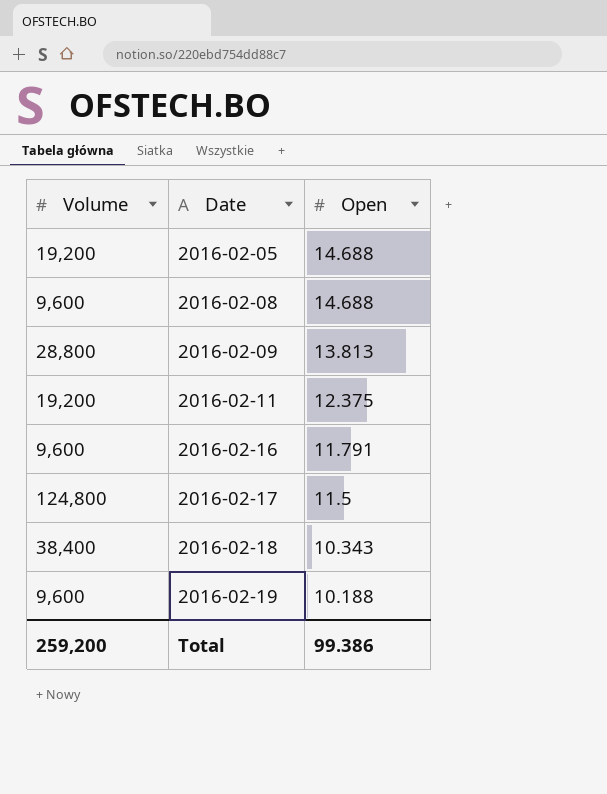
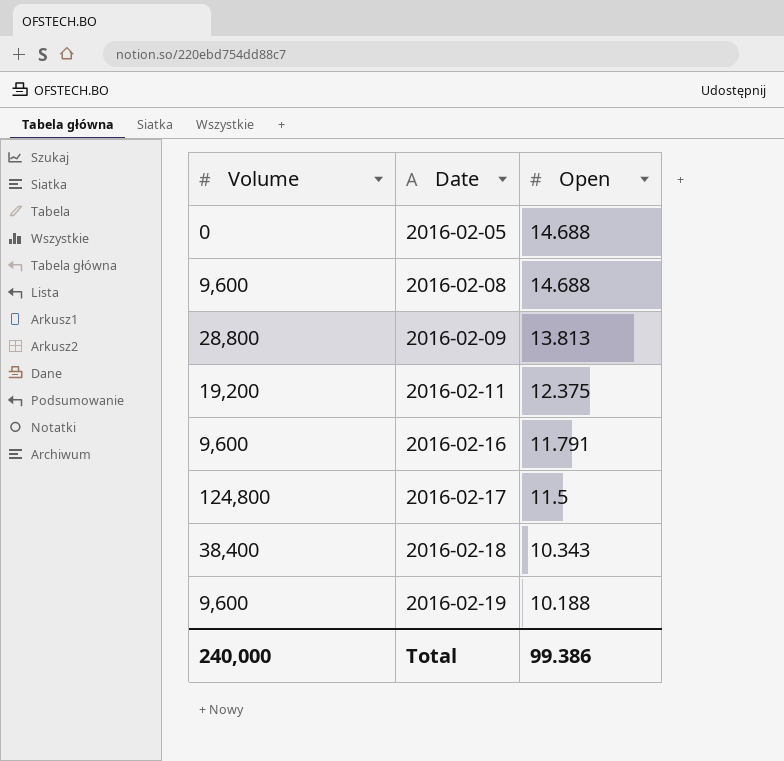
2016-02-05 | Volume: 19,200 -> 0
Total | Volume: 259,200 -> 240,000

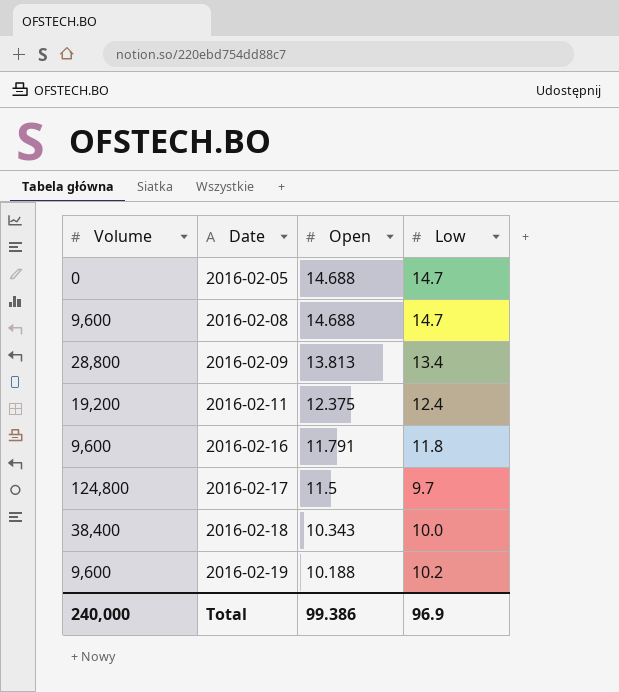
column Low | position: none -> 4

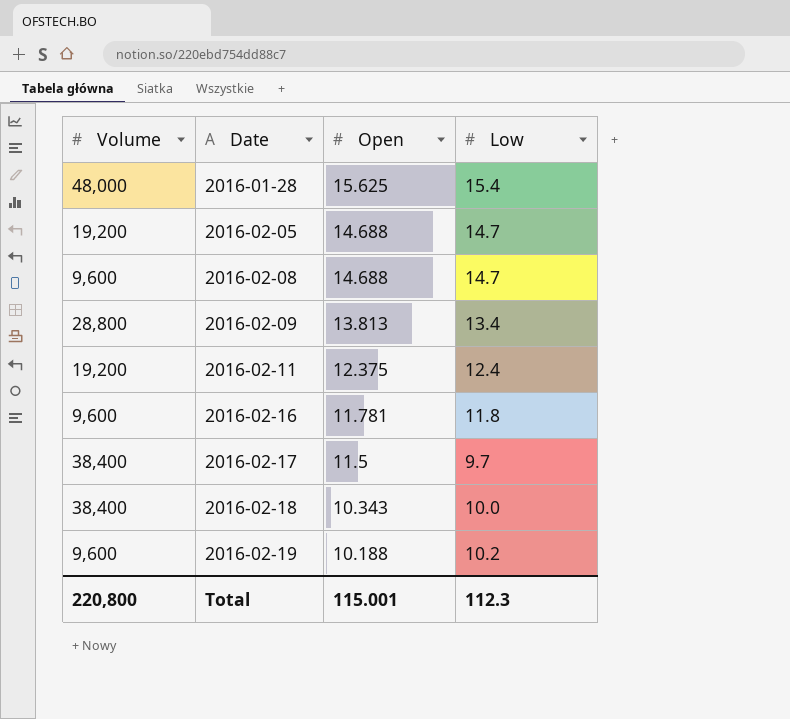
row 2016-01-28: none -> 48,000 | 15.625 | 15.4
2016-02-05 | Volume: 0 -> 19,200
2016-02-16 | Open: 11.791 -> 11.781
2016-02-17 | Volume: 124,800 -> 38,400
Total | Volume: 240,000 -> 220,800
Total | Open: 99.386 -> 115.001
Total | Low: 96.9 -> 112.3

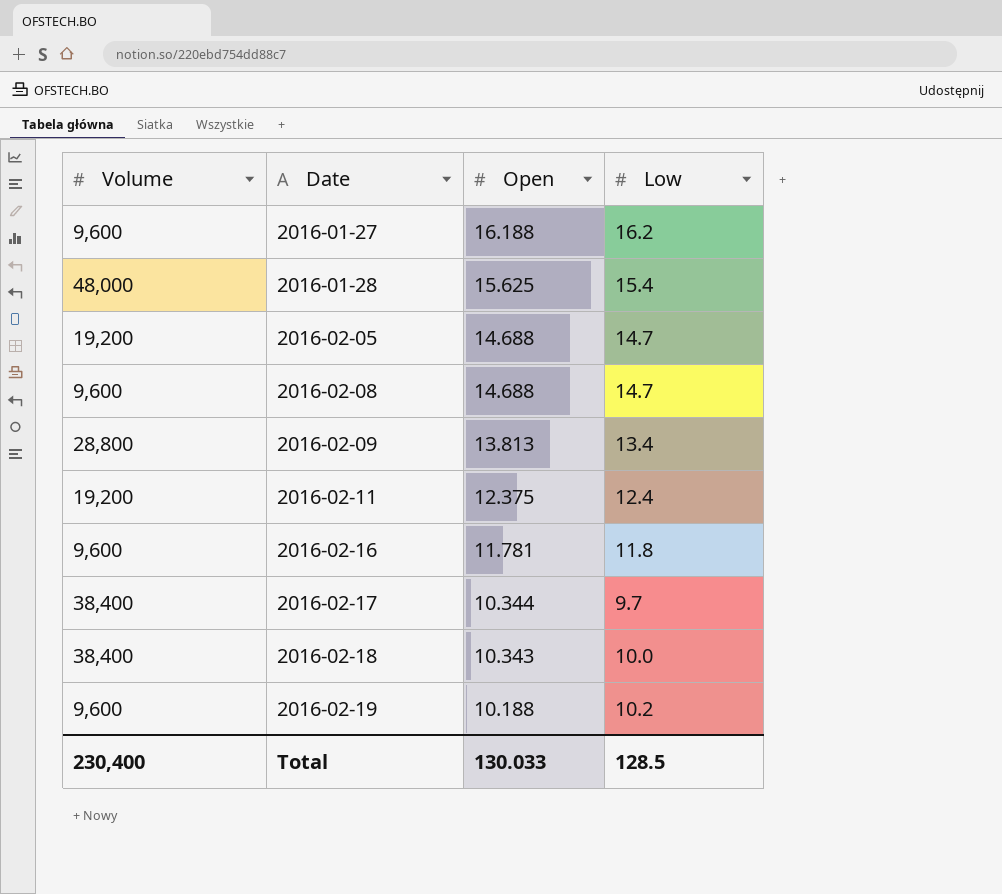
row 2016-01-27: none -> 9,600 | 16.188 | 16.2
2016-02-17 | Open: 11.5 -> 10.344
Total | Volume: 220,800 -> 230,400
Total | Open: 115.001 -> 130.033
Total | Low: 112.3 -> 128.5

